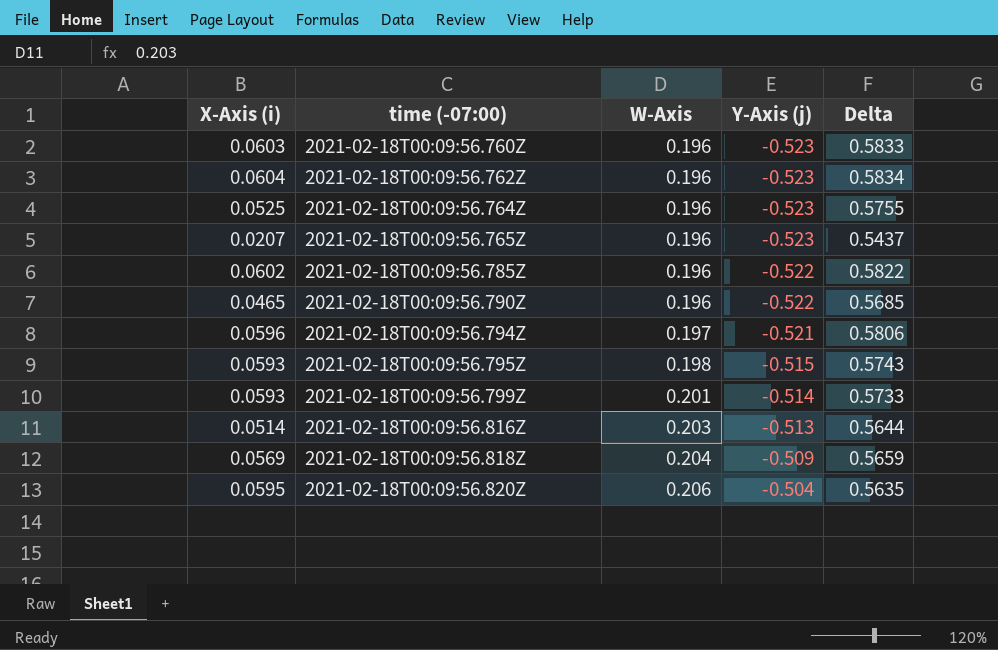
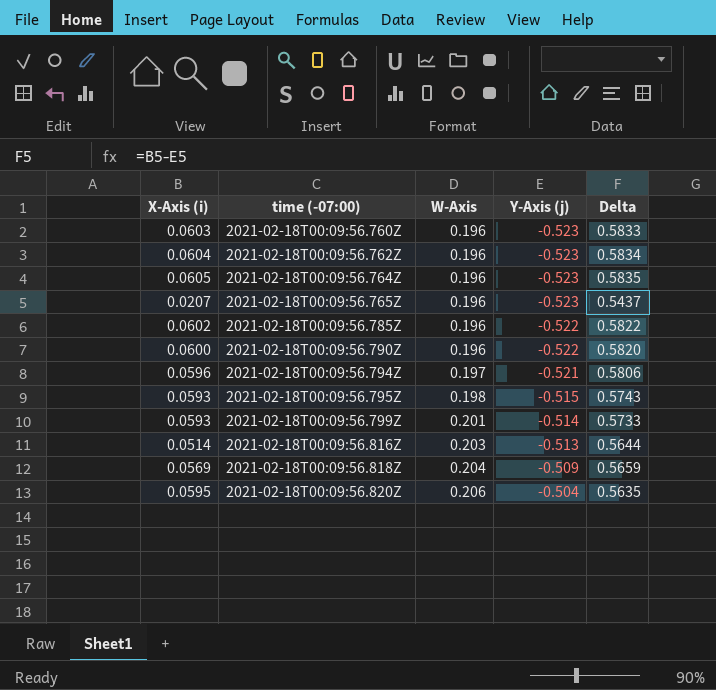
2021-02-18T00:09:56.764Z | X-Axis (i): 0.0525 -> 0.0605
2021-02-18T00:09:56.764Z | Delta: 0.5755 -> 0.5835
2021-02-18T00:09:56.790Z | X-Axis (i): 0.0465 -> 0.0600
2021-02-18T00:09:56.790Z | Delta: 0.5685 -> 0.5820

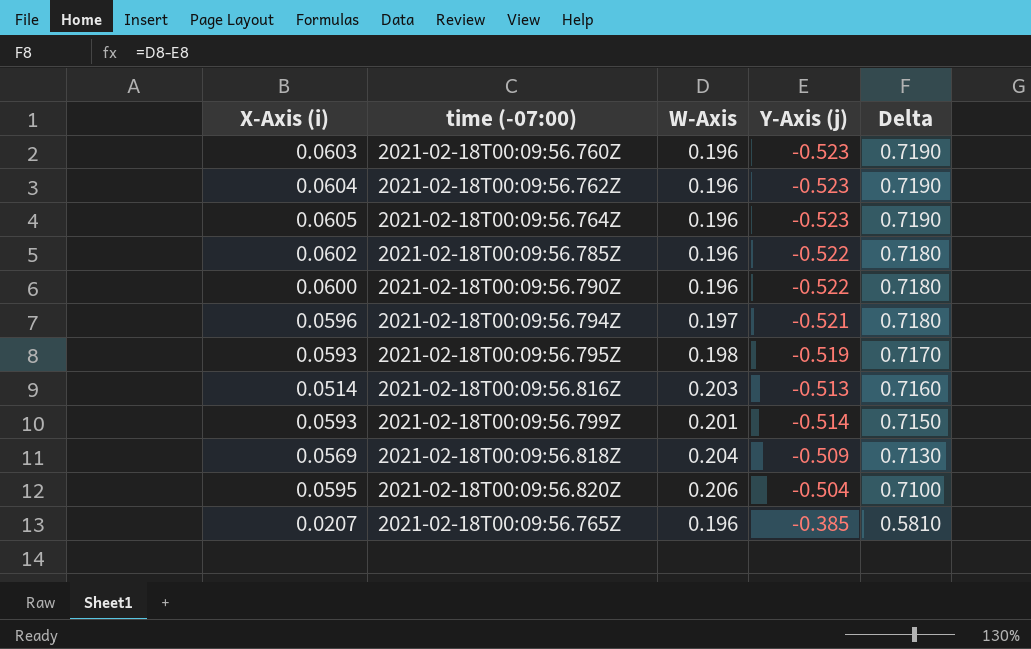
row order: time (-07:00) ascending -> Delta descending
column Delta | formula: [X-Axis (i)] - [Y-Axis (j)] -> [W-Axis] - [Y-Axis (j)]
2021-02-18T00:09:56.795Z | Y-Axis (j): -0.515 -> -0.519
2021-02-18T00:09:56.765Z | Y-Axis (j): -0.523 -> -0.385

